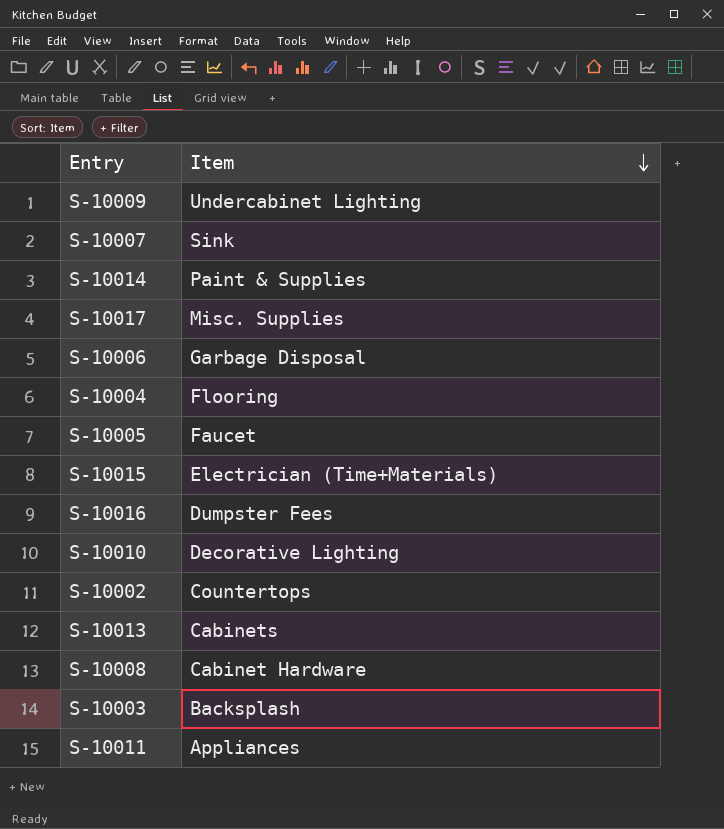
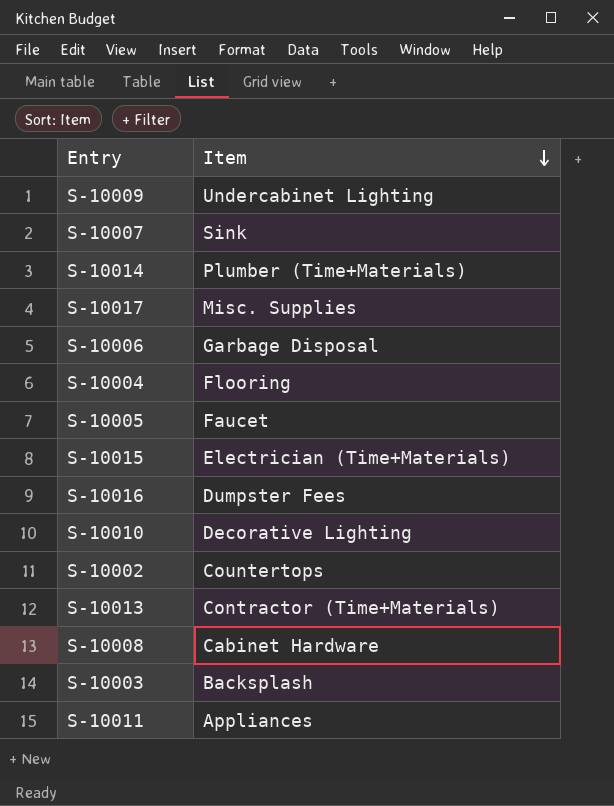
S-10014 | Item: Paint & Supplies -> Plumber (Time+Materials)
S-10013 | Item: Cabinets -> Contractor (Time+Materials)

